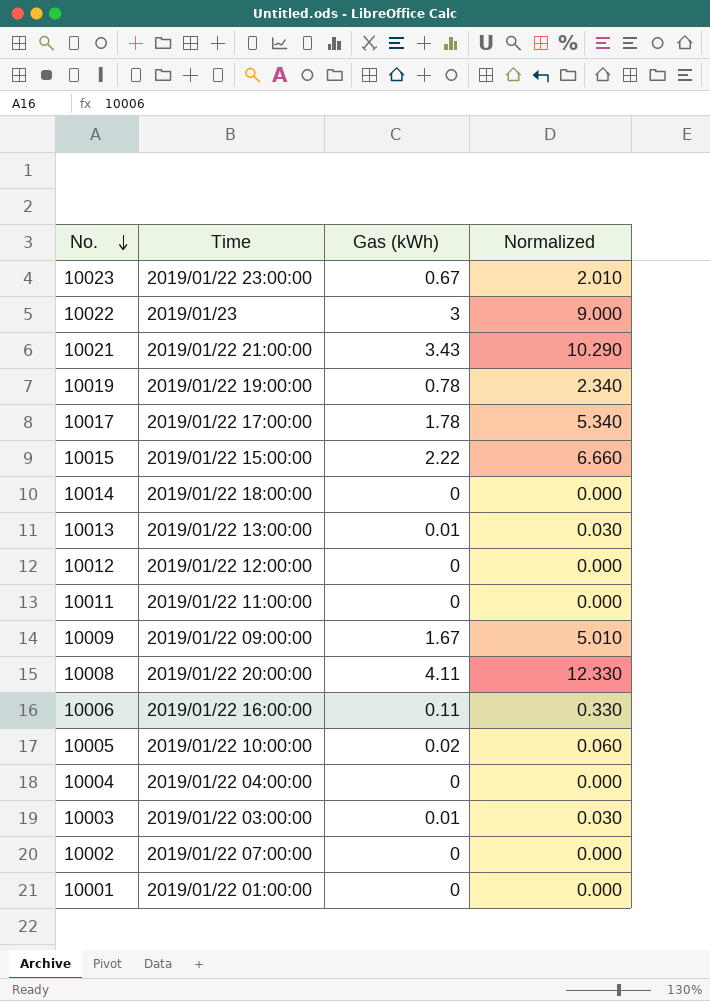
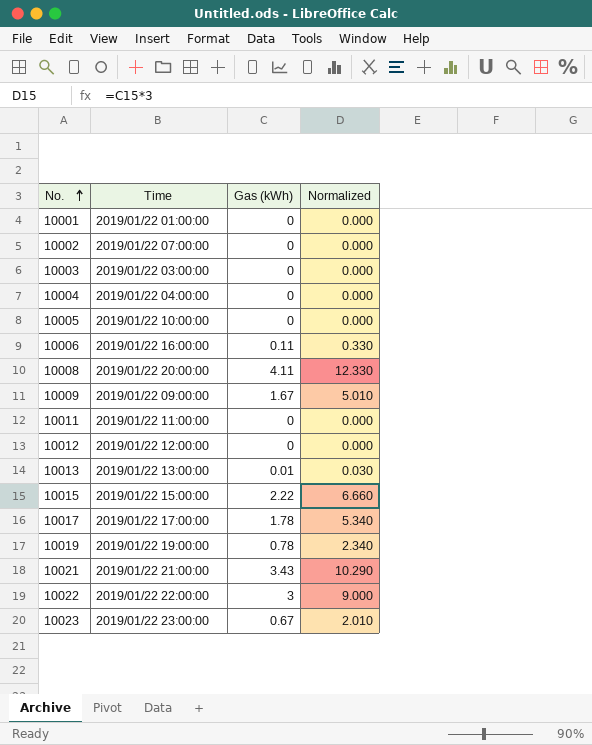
row order: No. descending -> No. ascending
row 10014: 2019/01/22 18:00:00 | 0 | 0.000 -> none
10003 | Gas (kWh): 0.01 -> 0
10003 | Normalized: 0.030 -> 0.000
10005 | Gas (kWh): 0.02 -> 0
10005 | Normalized: 0.060 -> 0.000
10022 | Time: 2019/01/23 -> 2019/01/22 22:00:00

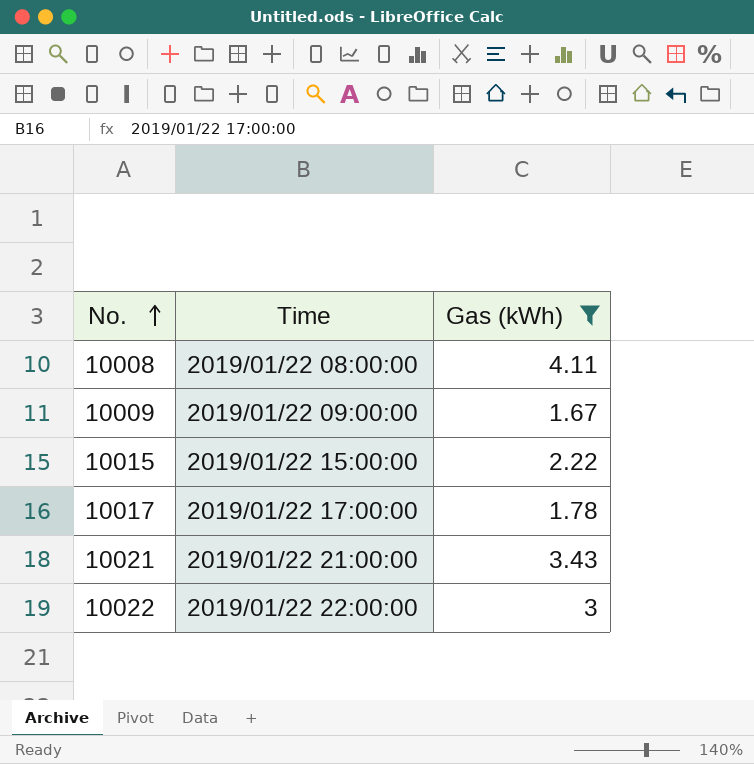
filter: none -> Gas (kWh) >= 1.67
column Normalized | formula: [Gas (kWh)] * 3 -> none
10008 | Time: 2019/01/22 20:00:00 -> 2019/01/22 08:00:00

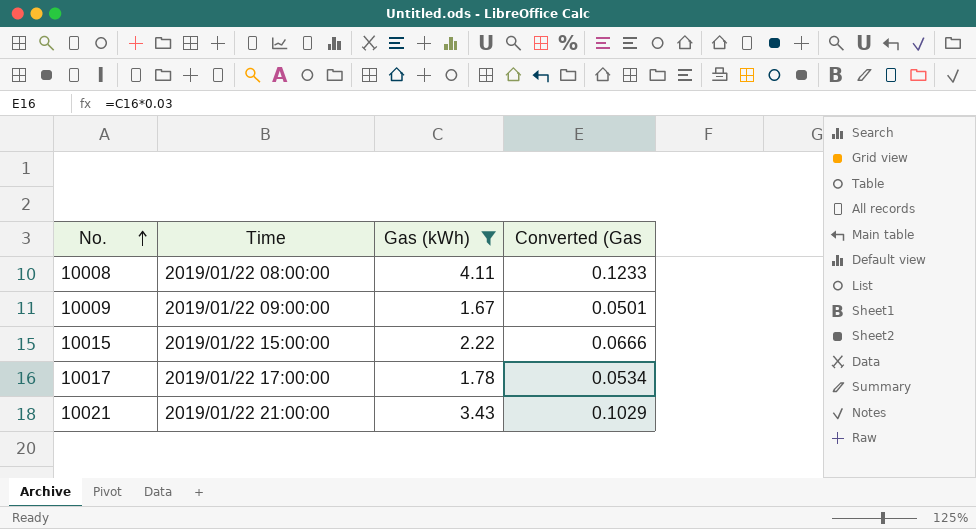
column Converted (Gas | formula: none -> [Gas (kWh)] * 0.03
row 10022: 2019/01/22 22:00:00 | 3 -> none

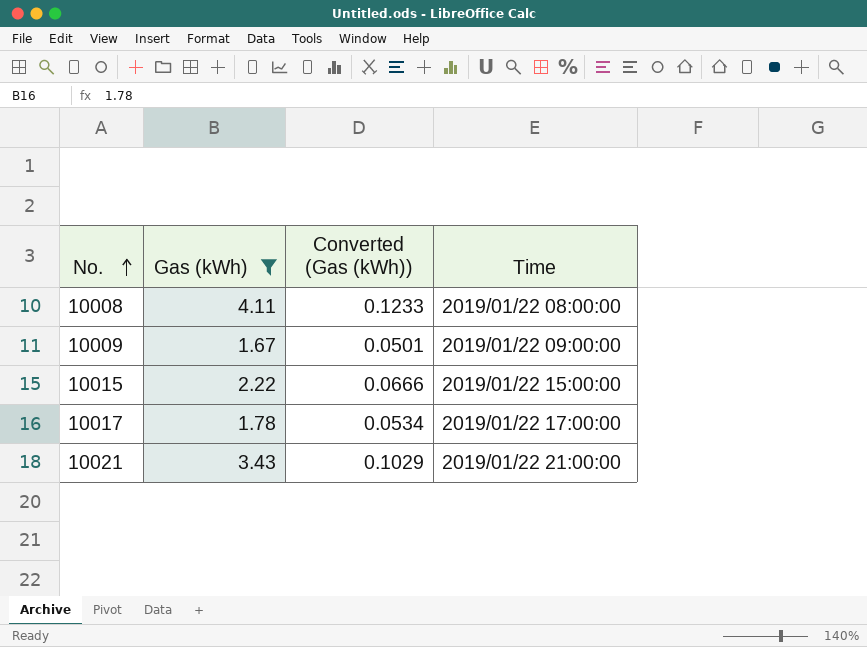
column name: Converted (Gas -> Converted (Gas (kWh))
column Time | position: 2 -> 4

